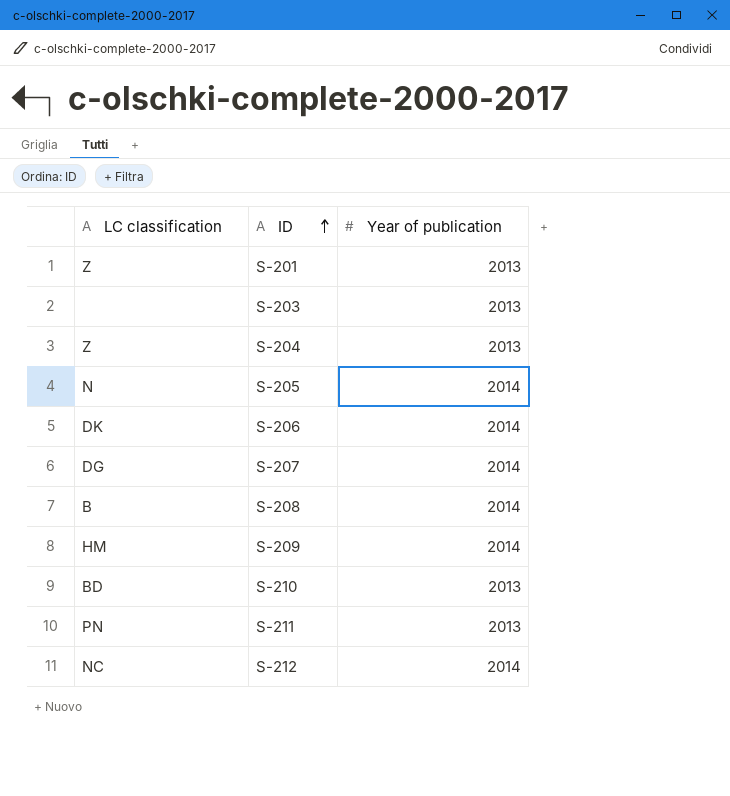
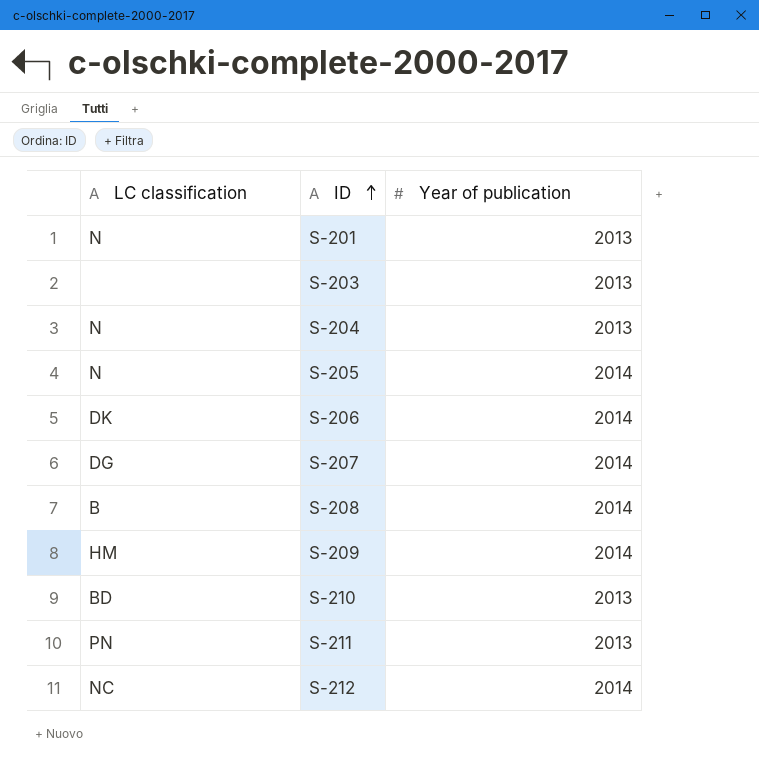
S-201 | LC classification: Z -> N
S-204 | LC classification: Z -> N

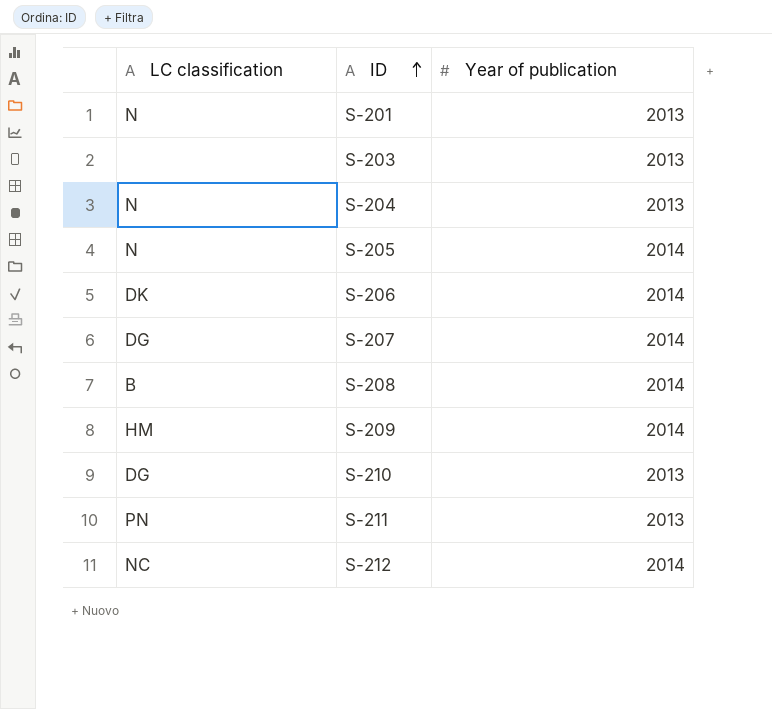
S-210 | LC classification: BD -> DG

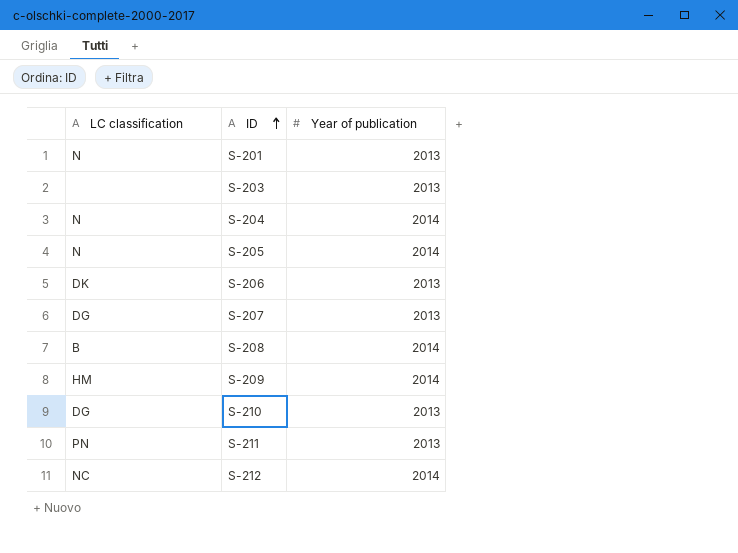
S-204 | Year of publication: 2013 -> 2014
S-206 | Year of publication: 2014 -> 2013
S-207 | Year of publication: 2014 -> 2013

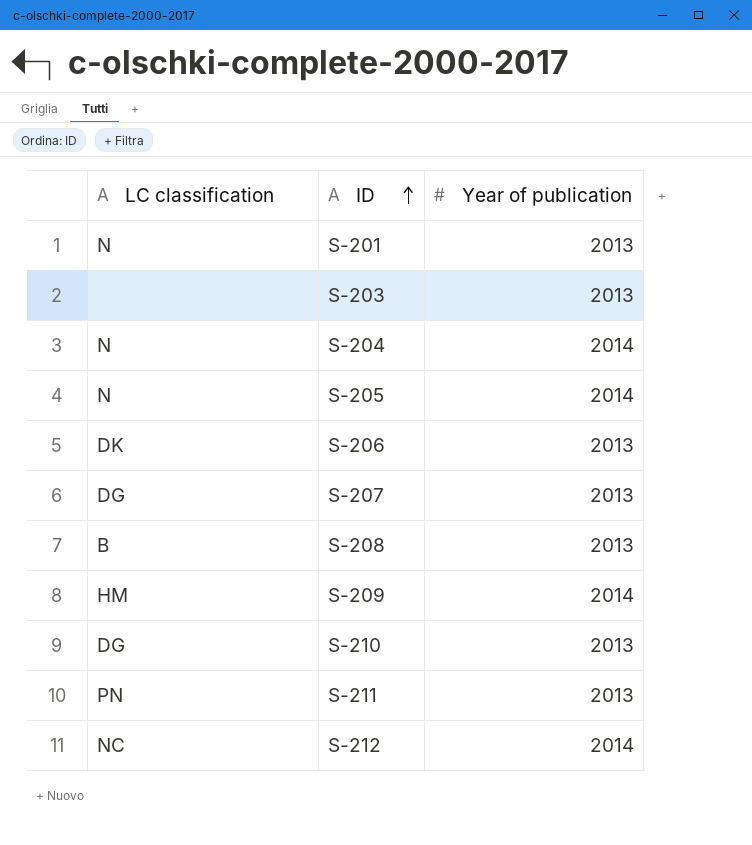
S-208 | Year of publication: 2014 -> 2013

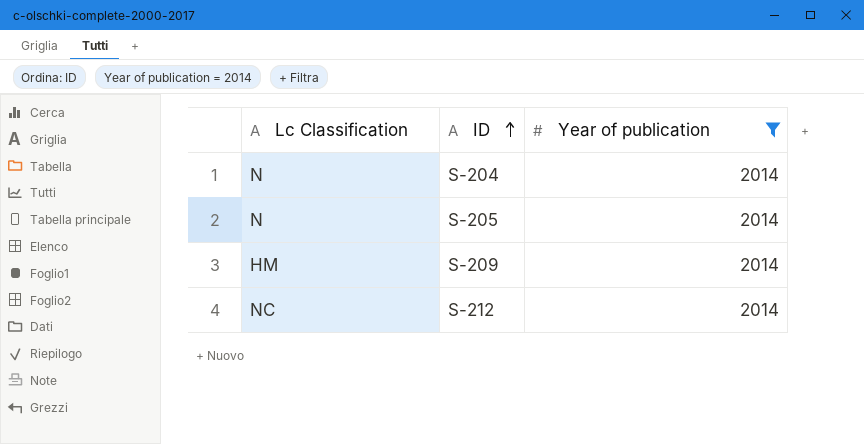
filter: none -> Year of publication = 2014
column name: LC classification -> Lc Classification

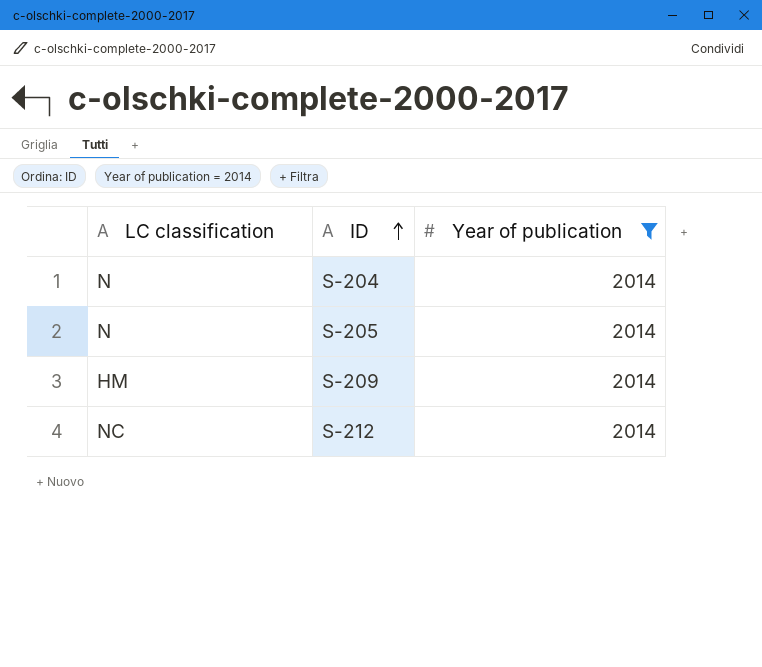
column name: Lc Classification -> LC classification

